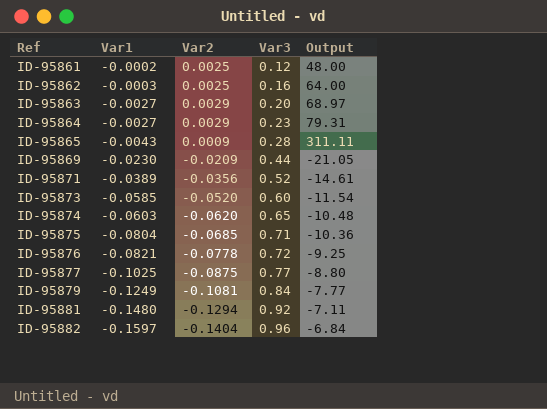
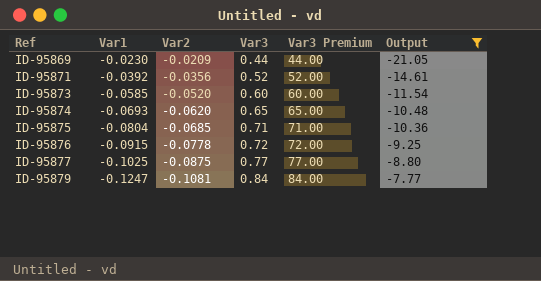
filter: none -> Output <= -7.77
column Var3 Premium | formula: none -> [Var3] * 100
ID-95871 | Var1: -0.0389 -> -0.0392
ID-95874 | Var1: -0.0603 -> -0.0693
ID-95876 | Var1: -0.0821 -> -0.0915
ID-95879 | Var1: -0.1249 -> -0.1247

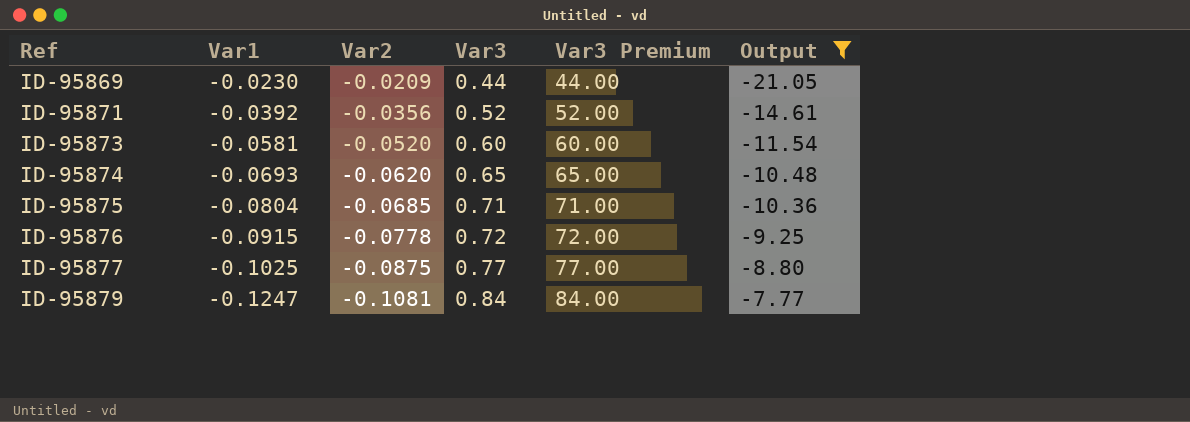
ID-95873 | Var1: -0.0585 -> -0.0581

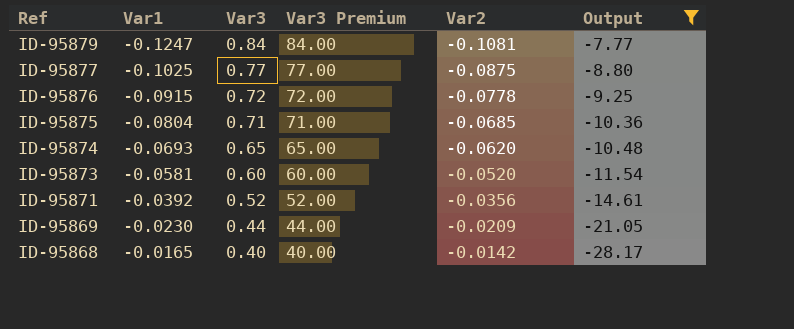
row order: Ref ascending -> Ref descending
column Var2 | position: 3 -> 5
row ID-95868: none -> -0.0165 | 0.40 | 40.00 | -0.0142 | -28.17

